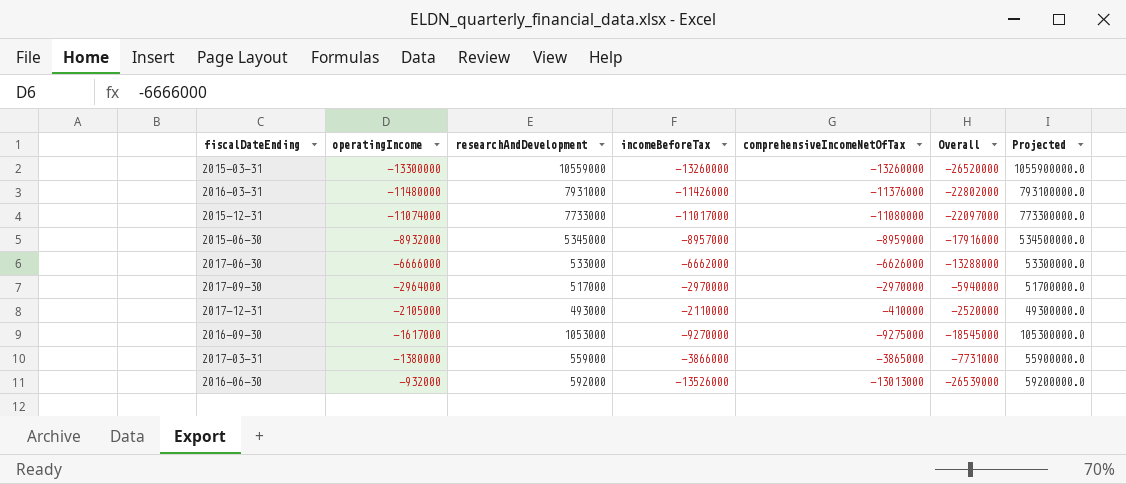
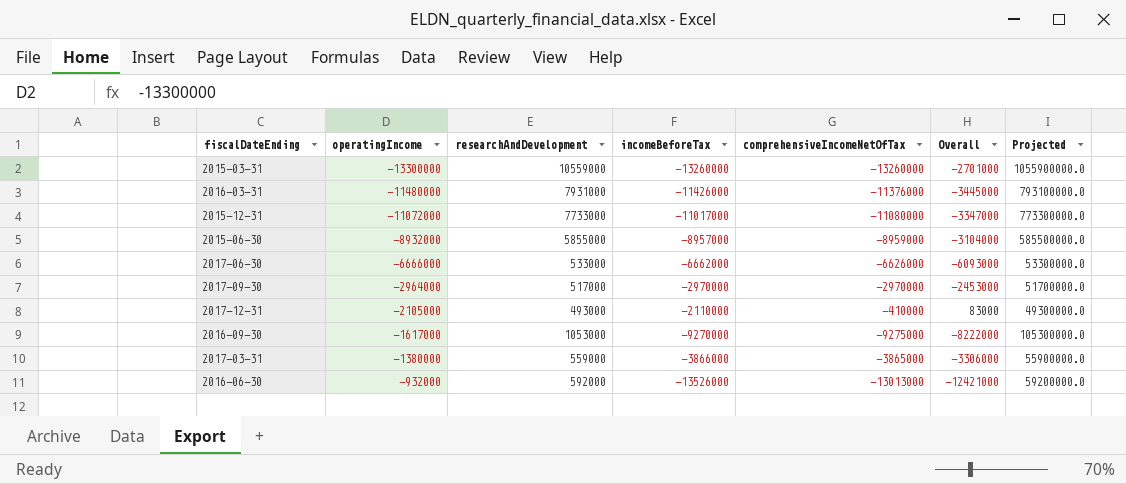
column Overall | formula: [incomeBeforeTax] + [comprehensiveIncomeNetOfTax] -> [researchAndDevelopment] + [comprehensiveIncomeNetOfTax]
2015-12-31 | operatingIncome: -11074000 -> -11072000
2015-06-30 | researchAndDevelopment: 5345000 -> 5855000
2015-06-30 | Projected: 534500000.0 -> 585500000.0

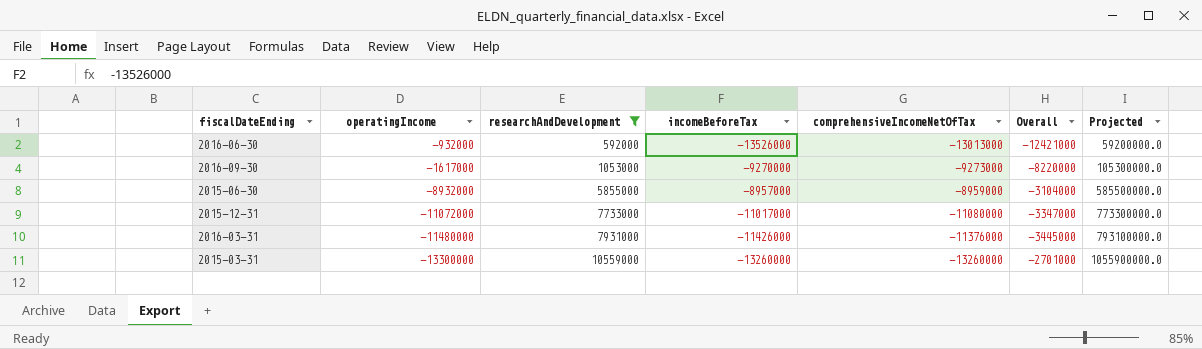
filter: none -> researchAndDevelopment >= 592000
row order: operatingIncome ascending -> operatingIncome descending
2016-09-30 | comprehensiveIncomeNetOfTax: -9275000 -> -9273000
2016-09-30 | Overall: -8222000 -> -8220000

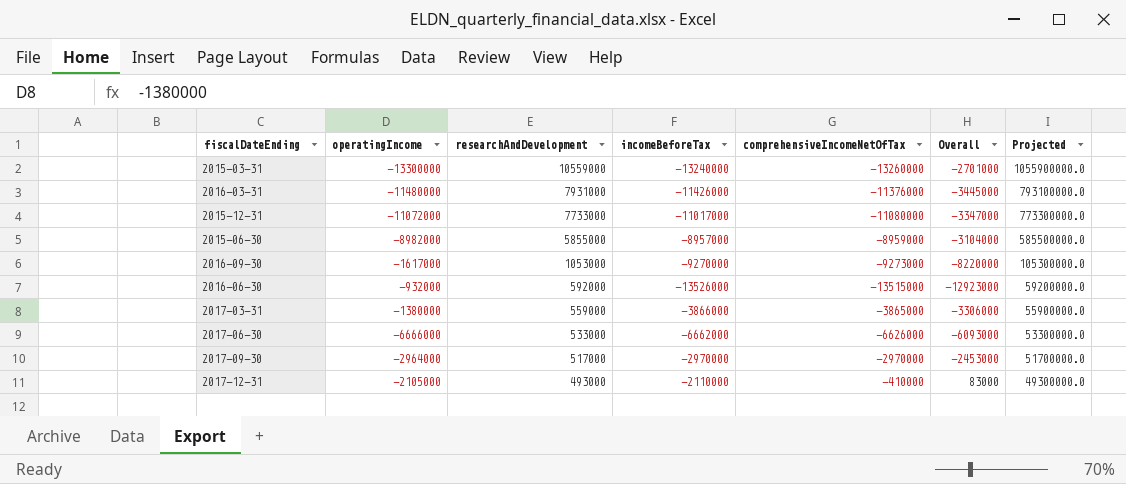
filter: researchAndDevelopment >= 592000 -> none
row order: operatingIncome descending -> researchAndDevelopment descending
2015-03-31 | incomeBeforeTax: -13260000 -> -13240000
2015-06-30 | operatingIncome: -8932000 -> -8982000
2016-06-30 | comprehensiveIncomeNetOfTax: -13013000 -> -13515000
2016-06-30 | Overall: -12421000 -> -12923000

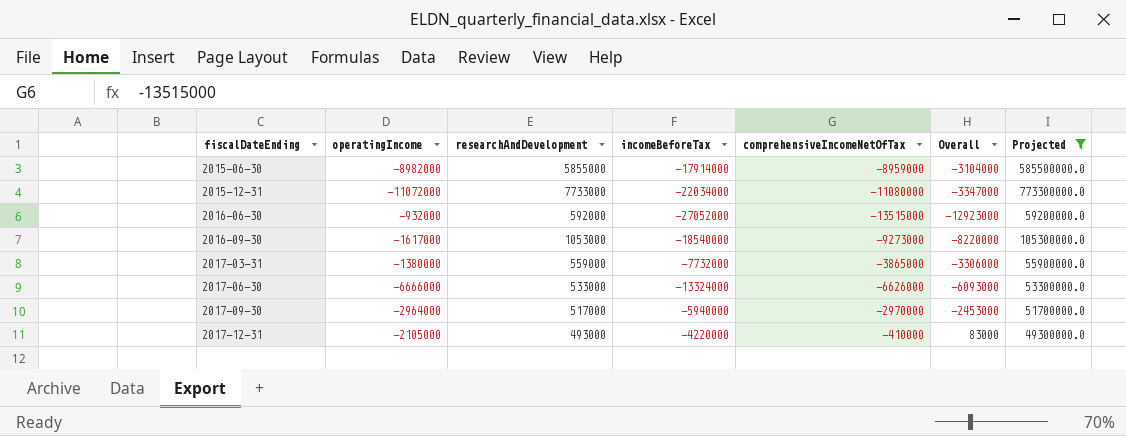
filter: none -> Projected <= 773300000.0
row order: researchAndDevelopment descending -> fiscalDateEnding ascending
2015-06-30 | incomeBeforeTax: -8957000 -> -17914000
2015-12-31 | incomeBeforeTax: -11017000 -> -22034000
2016-06-30 | incomeBeforeTax: -13526000 -> -27052000
2016-09-30 | incomeBeforeTax: -9270000 -> -18540000
2017-03-31 | incomeBeforeTax: -3866000 -> -7732000
2017-06-30 | incomeBeforeTax: -6662000 -> -13324000
2017-09-30 | incomeBeforeTax: -2970000 -> -5940000
2017-12-31 | incomeBeforeTax: -2110000 -> -4220000

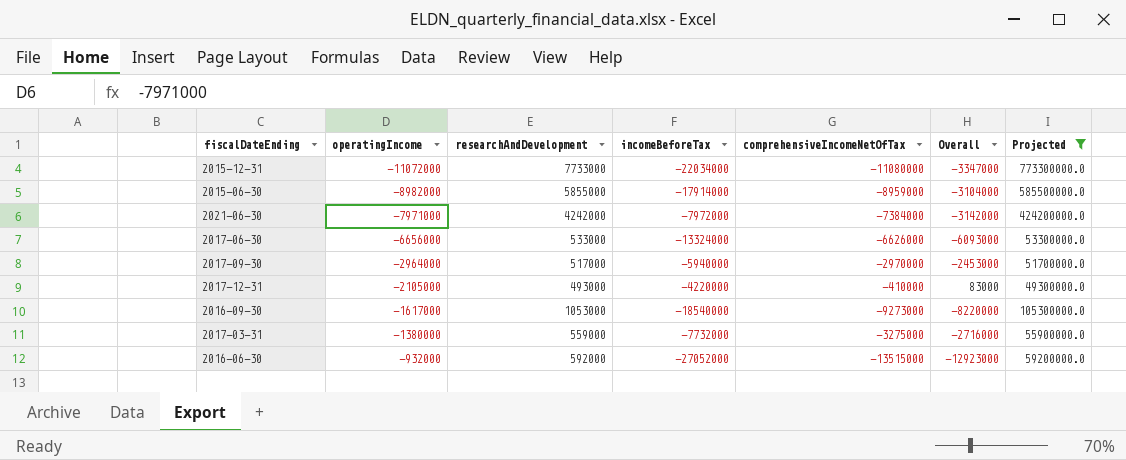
row order: fiscalDateEnding ascending -> operatingIncome ascending
row 2021-06-30: none -> -7971000 | 4242000 | -7972000 | -7384000 | -3142000 | 424200000.0
2017-06-30 | operatingIncome: -6666000 -> -6656000
2017-03-31 | comprehensiveIncomeNetOfTax: -3865000 -> -3275000
2017-03-31 | Overall: -3306000 -> -2716000

